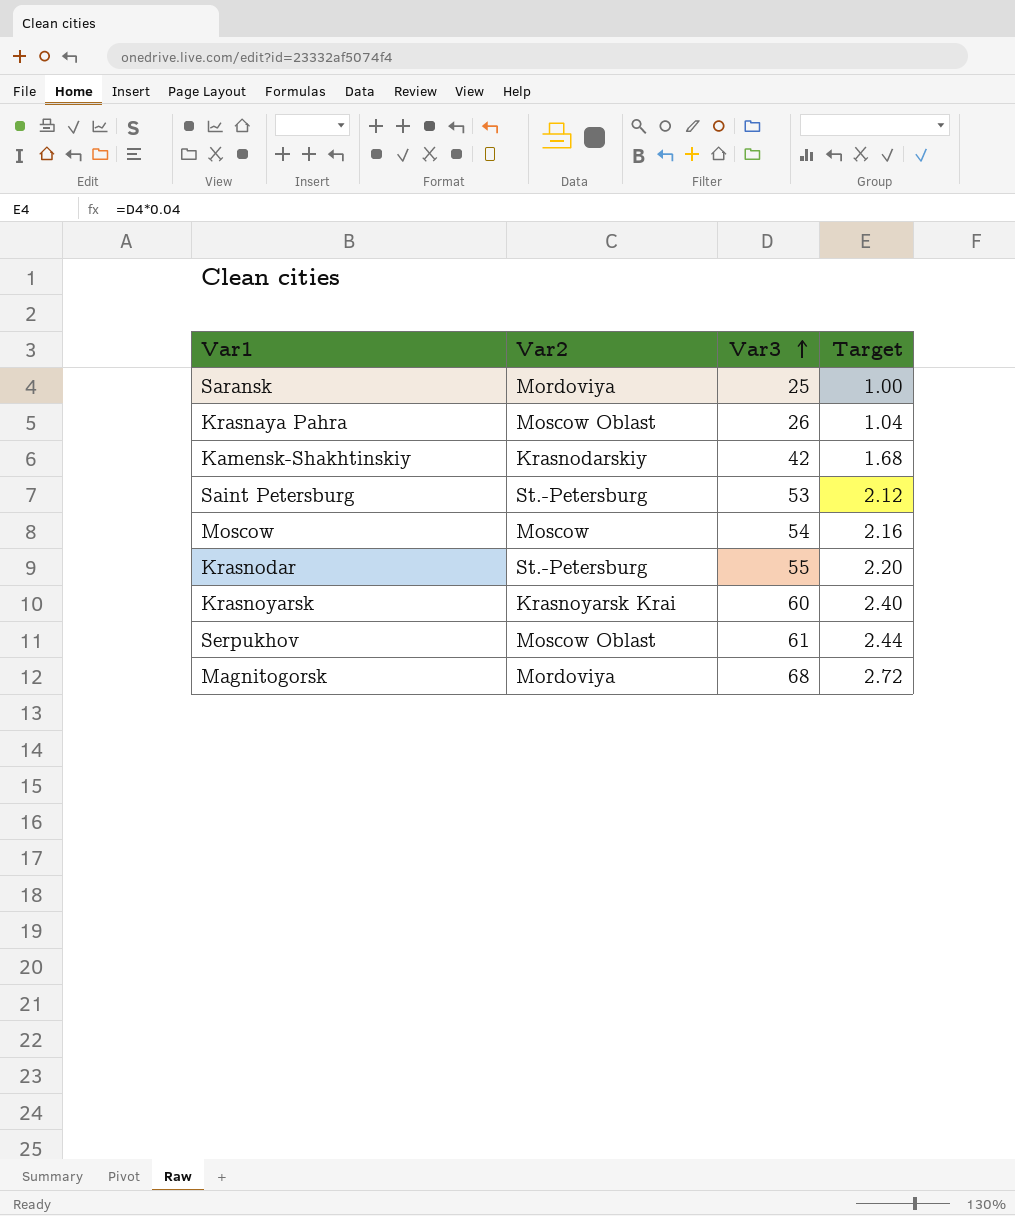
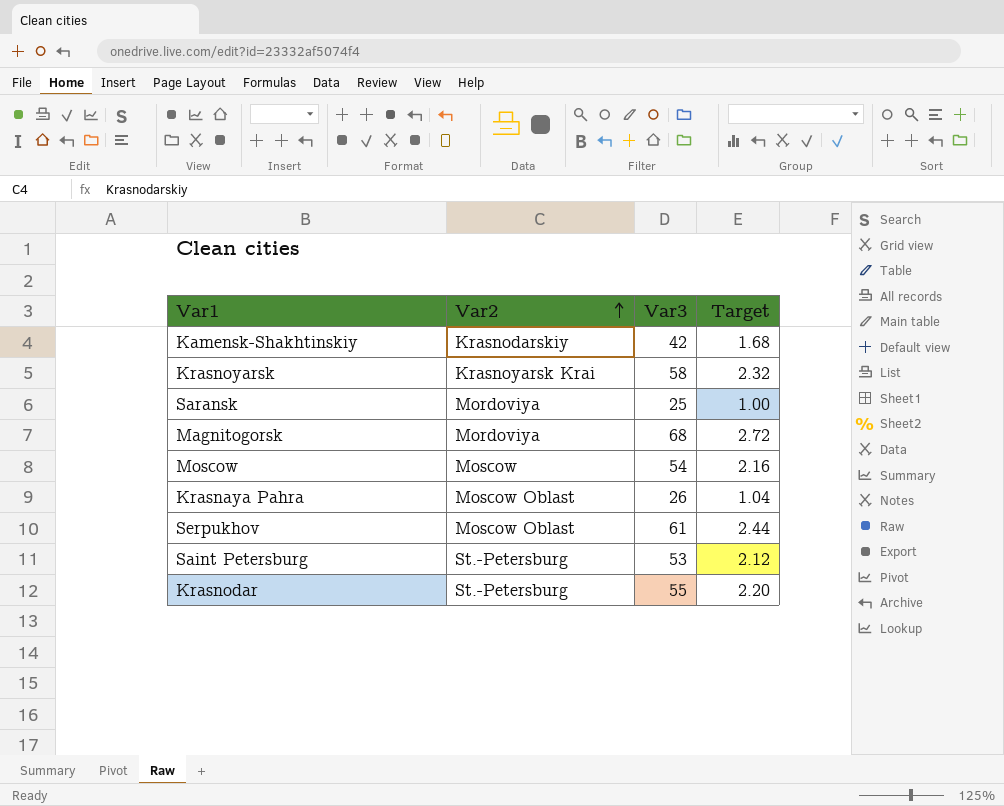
row order: Var3 ascending -> Var2 ascending
Krasnoyarsk | Var3: 60 -> 58
Krasnoyarsk | Target: 2.40 -> 2.32

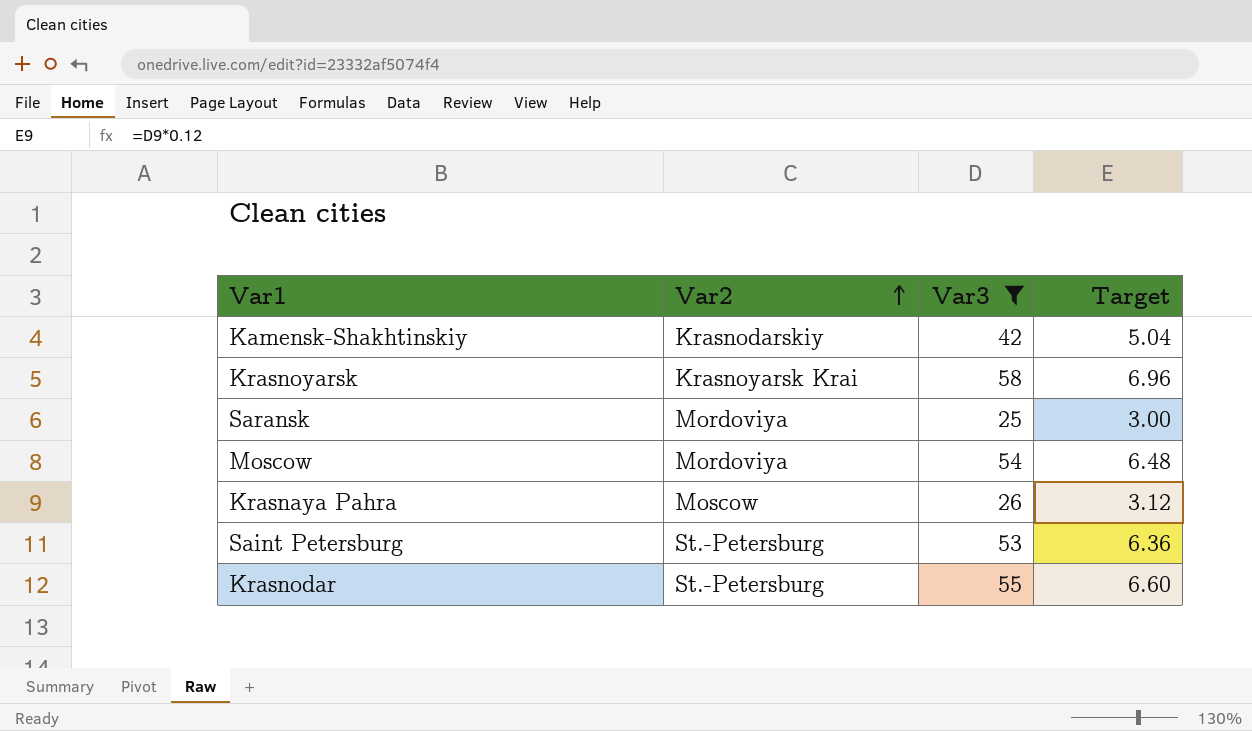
filter: none -> Var3 <= 58
column Target | formula: [Var3] * 0.04 -> [Var3] * 0.12
Moscow | Var2: Moscow -> Mordoviya
Krasnaya Pahra | Var2: Moscow Oblast -> Moscow

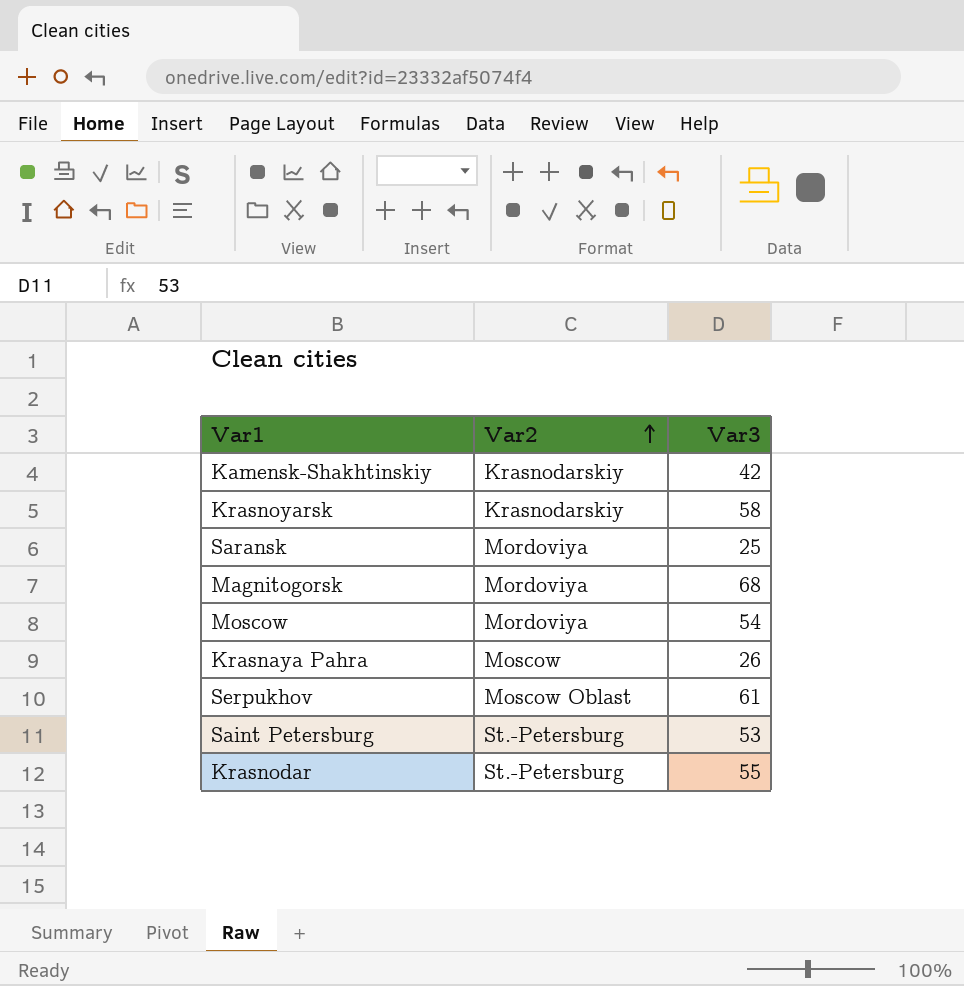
filter: Var3 <= 58 -> none
column Target | formula: [Var3] * 0.12 -> none
Krasnoyarsk | Var2: Krasnoyarsk Krai -> Krasnodarskiy

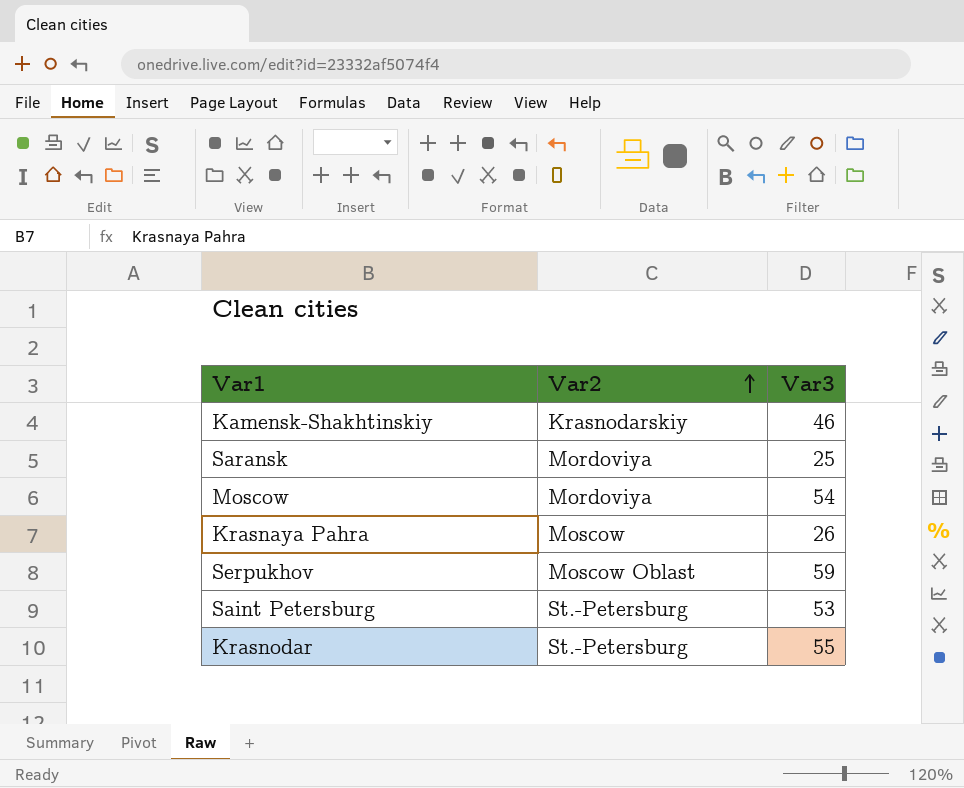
row Krasnoyarsk: Krasnodarskiy | 58 -> none
row Magnitogorsk: Mordoviya | 68 -> none
Kamensk-Shakhtinskiy | Var3: 42 -> 46
Serpukhov | Var3: 61 -> 59

